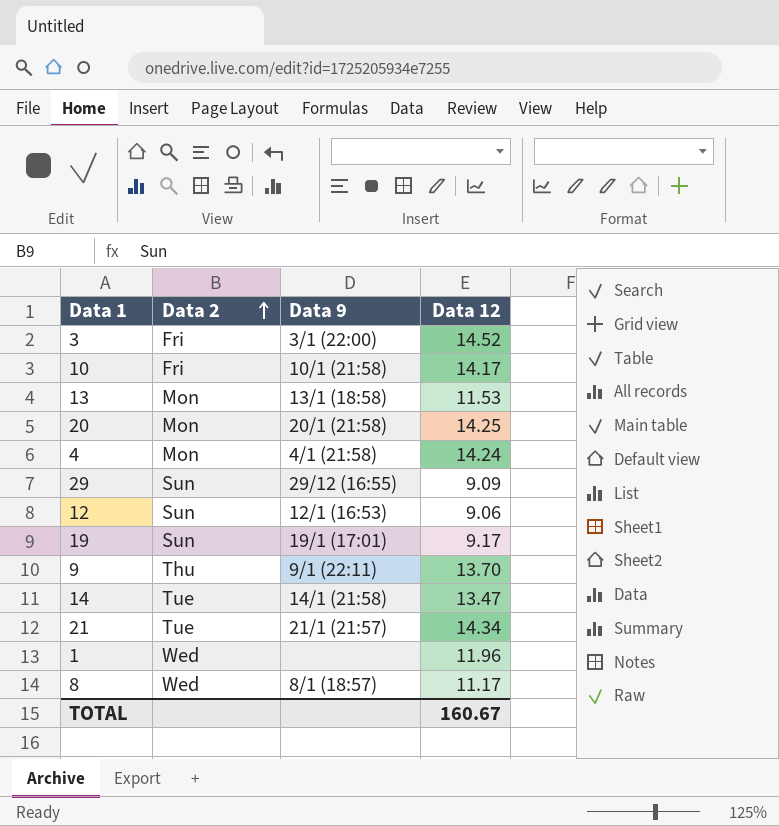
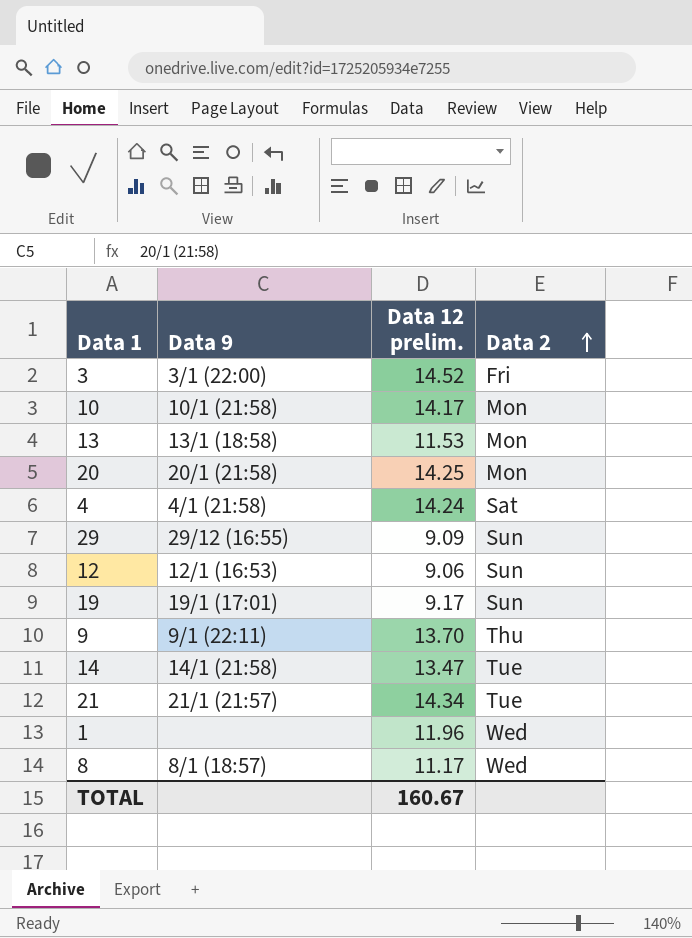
column name: Data 12 -> Data 12 prelim.
column Data 2 | position: 2 -> 4
10 | Data 2: Fri -> Mon
4 | Data 2: Mon -> Sat

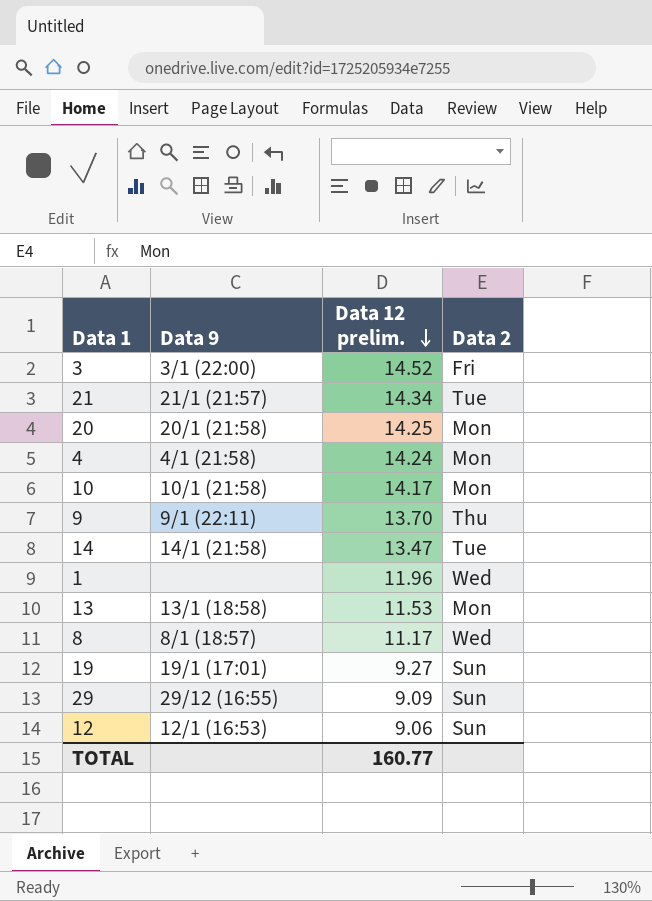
row order: Data 2 ascending -> Data 12 prelim. descending
4 | Data 2: Sat -> Mon
19 | Data 12 prelim.: 9.17 -> 9.27
TOTAL | Data 12 prelim.: 160.67 -> 160.77

